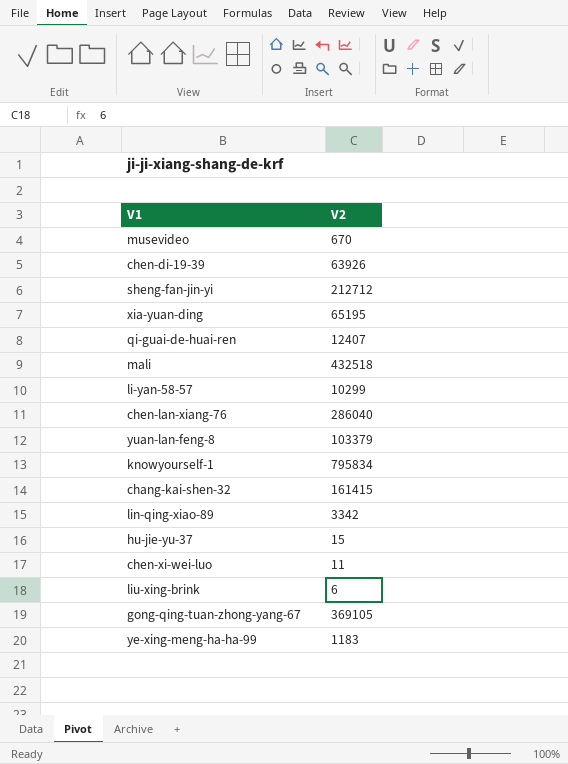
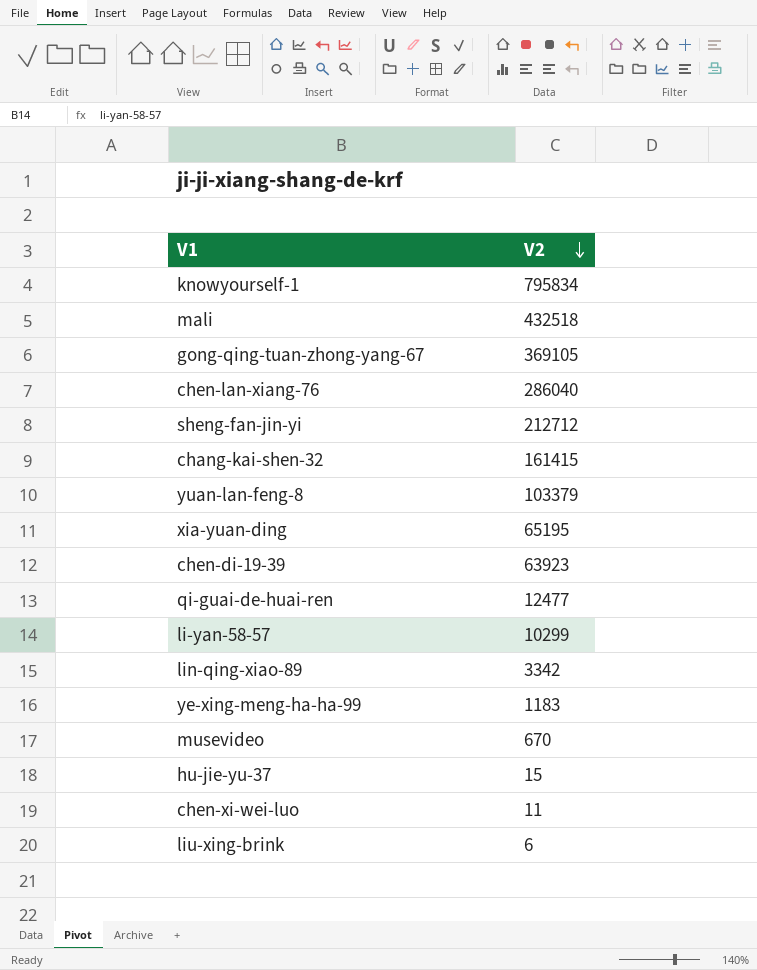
row order: none -> V2 descending
chen-di-19-39 | V2: 63926 -> 63923
qi-guai-de-huai-ren | V2: 12407 -> 12477

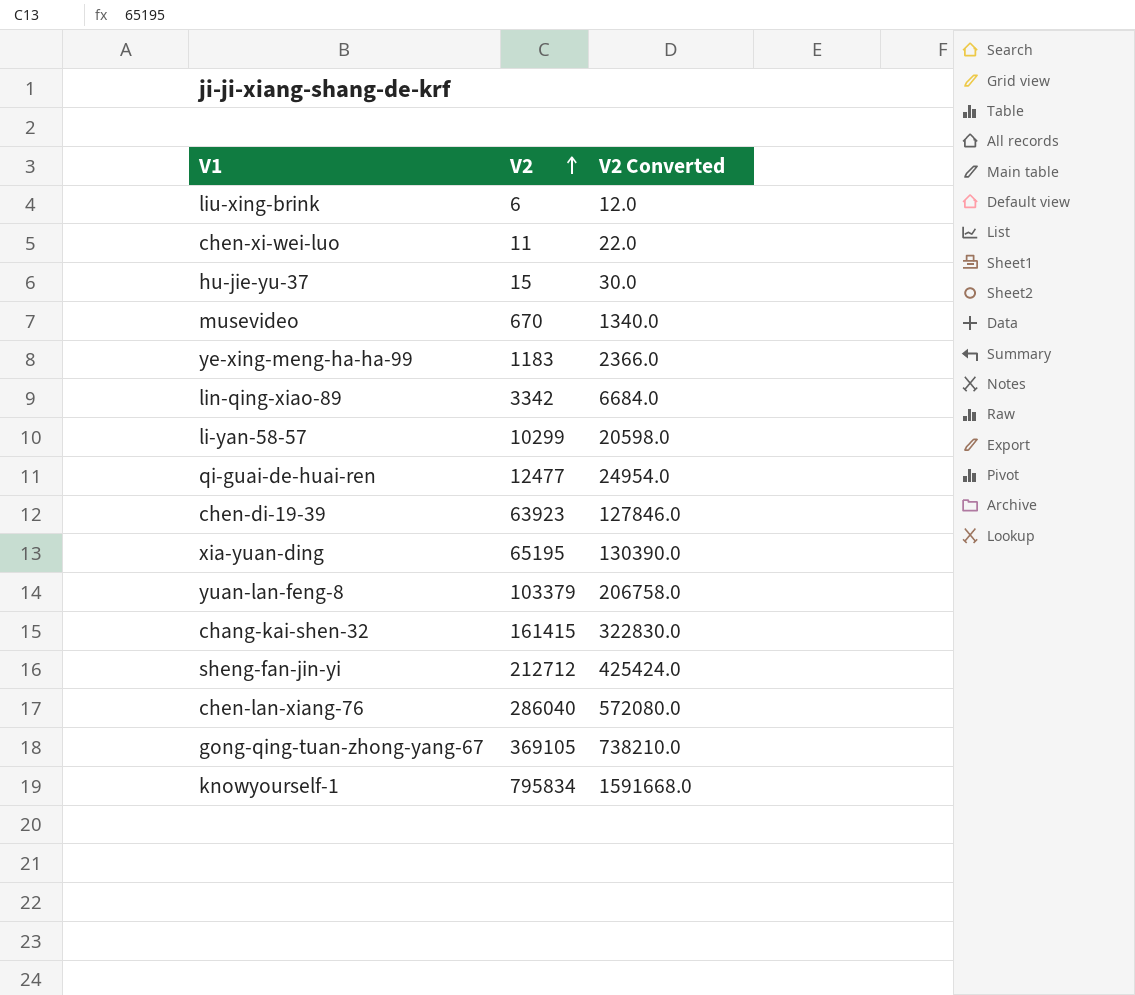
row order: V2 descending -> V2 ascending
column V2 Converted | formula: none -> [V2] * 2
row mali: 432518 -> none

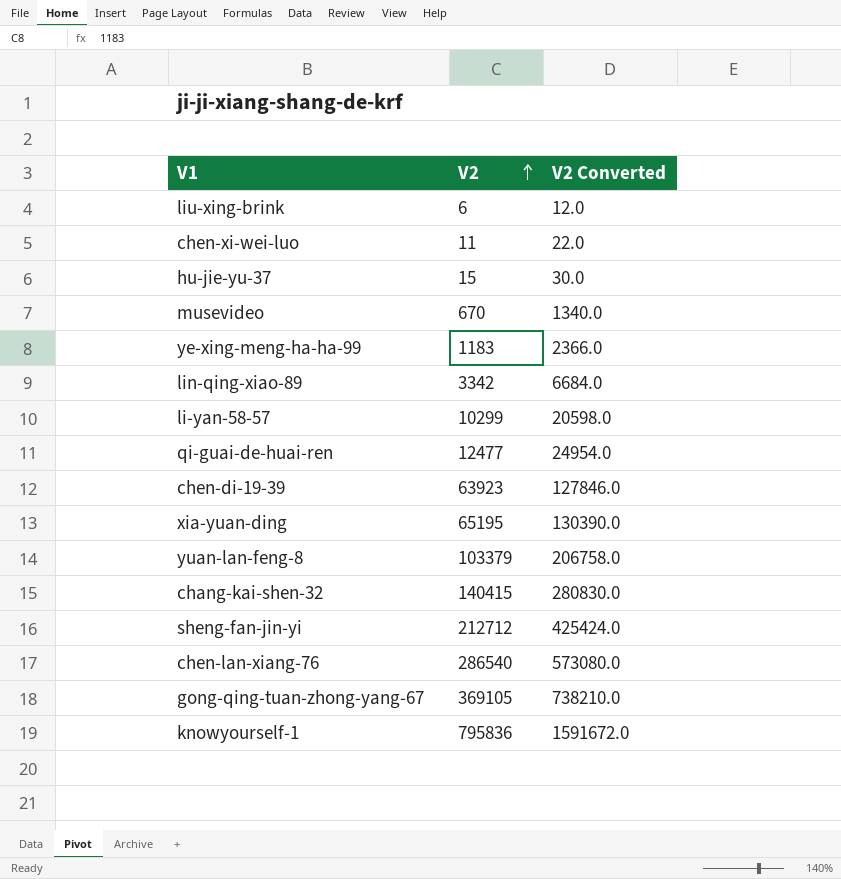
chang-kai-shen-32 | V2: 161415 -> 140415
chang-kai-shen-32 | V2 Converted: 322830.0 -> 280830.0
chen-lan-xiang-76 | V2: 286040 -> 286540
chen-lan-xiang-76 | V2 Converted: 572080.0 -> 573080.0
knowyourself-1 | V2: 795834 -> 795836
knowyourself-1 | V2 Converted: 1591668.0 -> 1591672.0

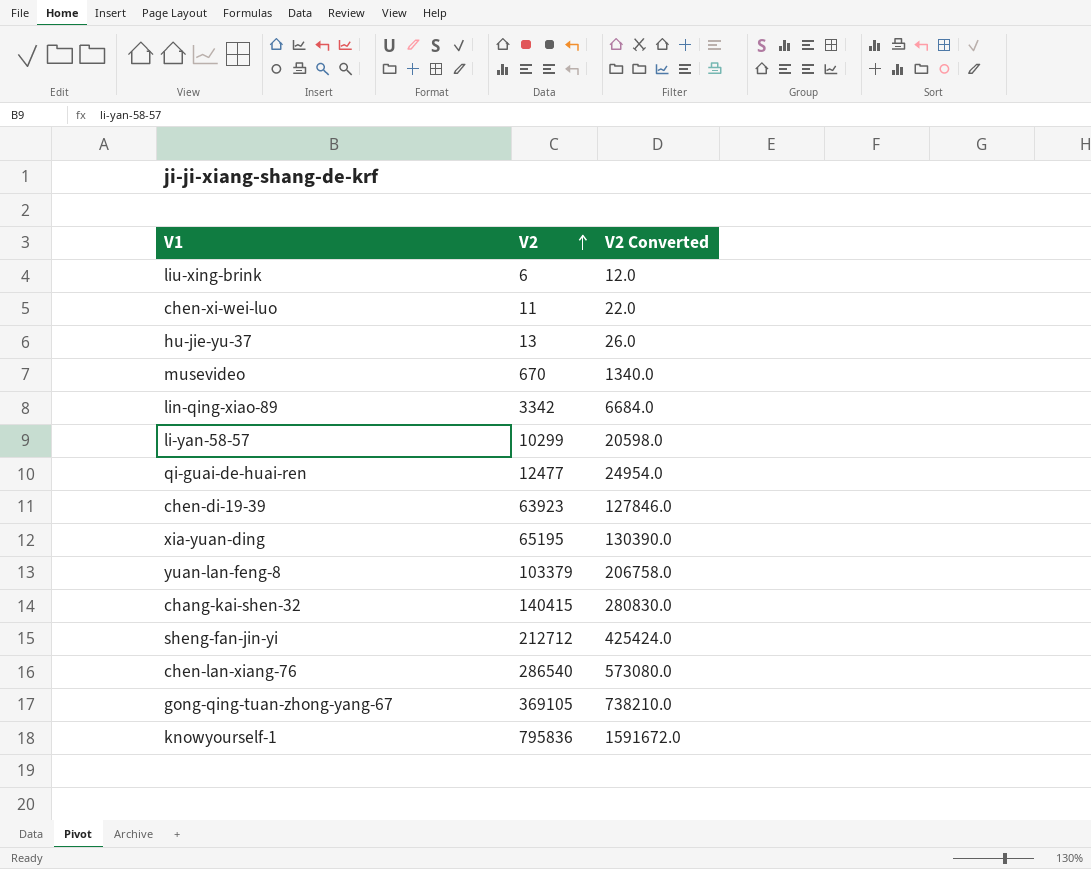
row ye-xing-meng-ha-ha-99: 1183 | 2366.0 -> none
hu-jie-yu-37 | V2: 15 -> 13
hu-jie-yu-37 | V2 Converted: 30.0 -> 26.0

